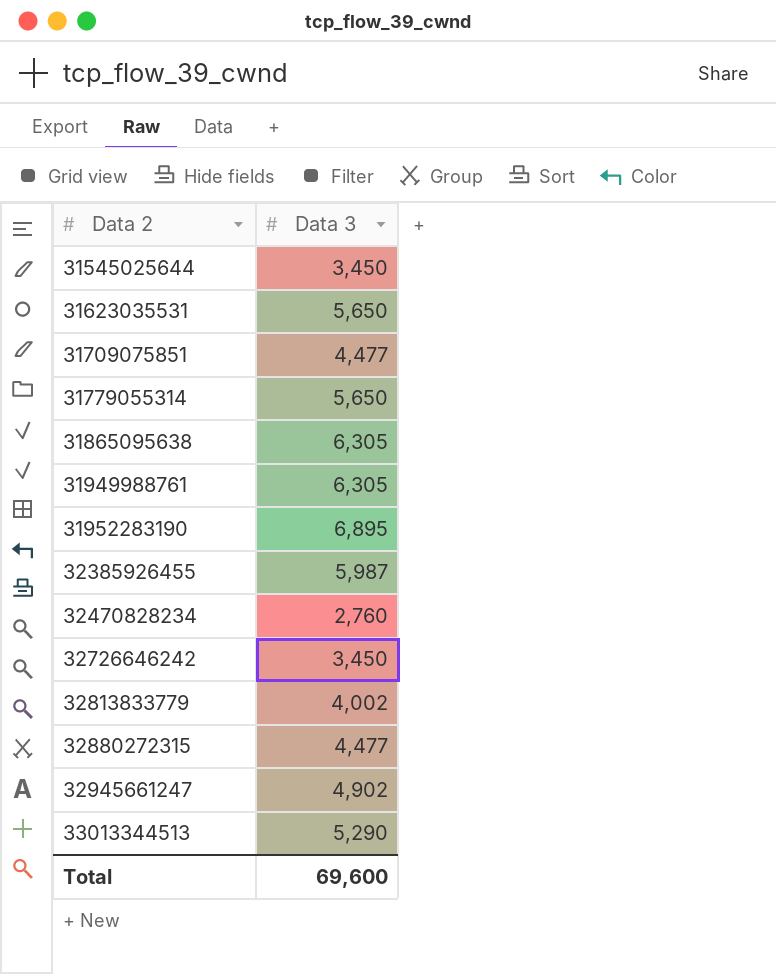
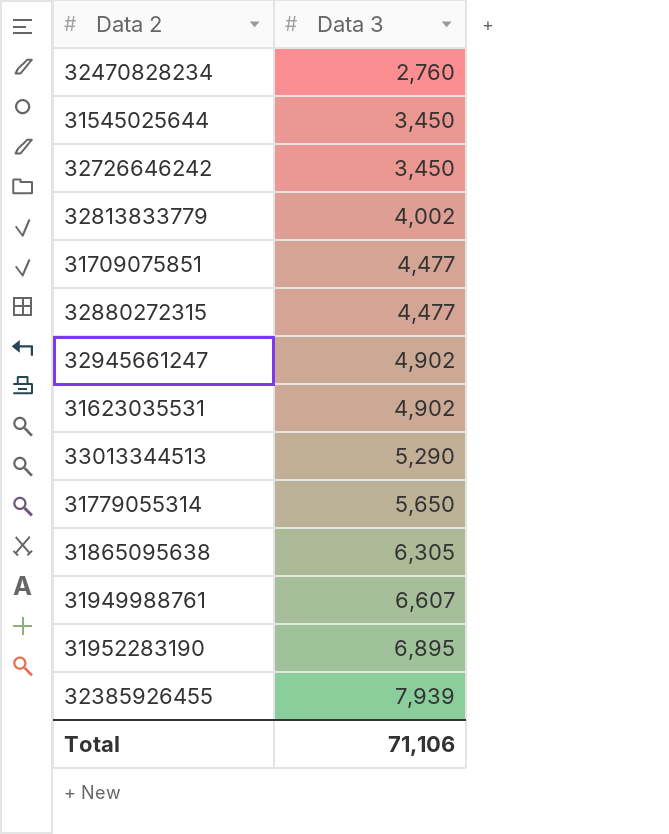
row order: Data 2 ascending -> Data 3 ascending
31623035531 | Data 3: 5,650 -> 4,902
31949988761 | Data 3: 6,305 -> 6,607
32385926455 | Data 3: 5,987 -> 7,939
Total | Data 3: 69,600 -> 71,106

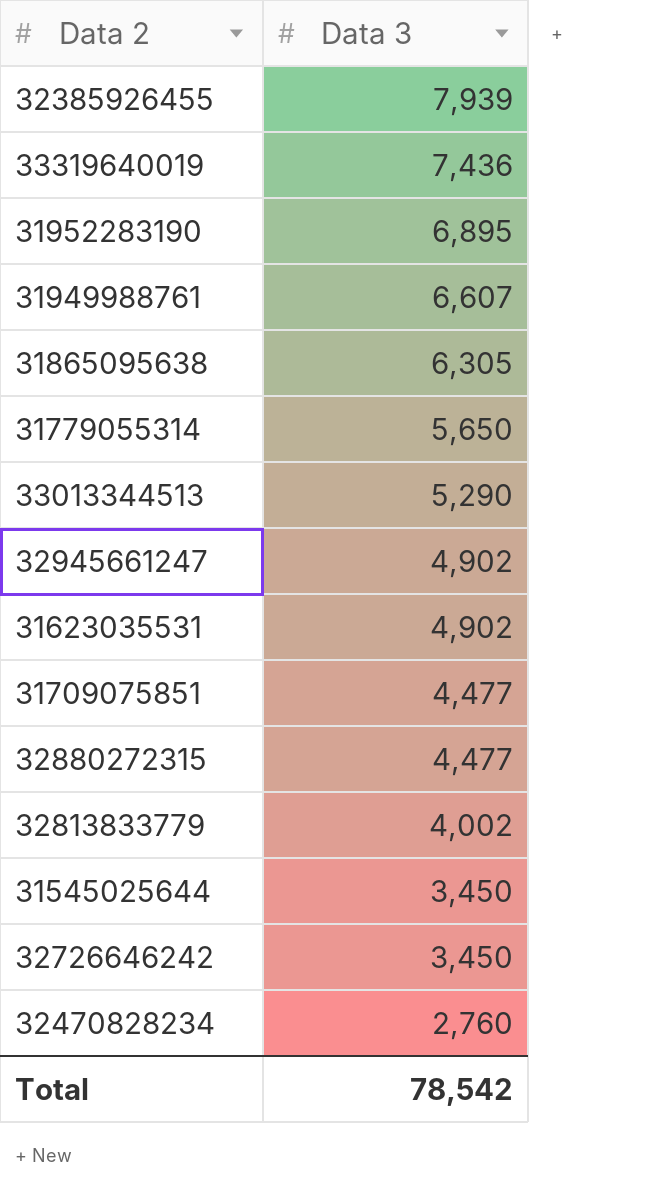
row order: Data 3 ascending -> Data 3 descending
row 33319640019: none -> 7,436
Total | Data 3: 71,106 -> 78,542

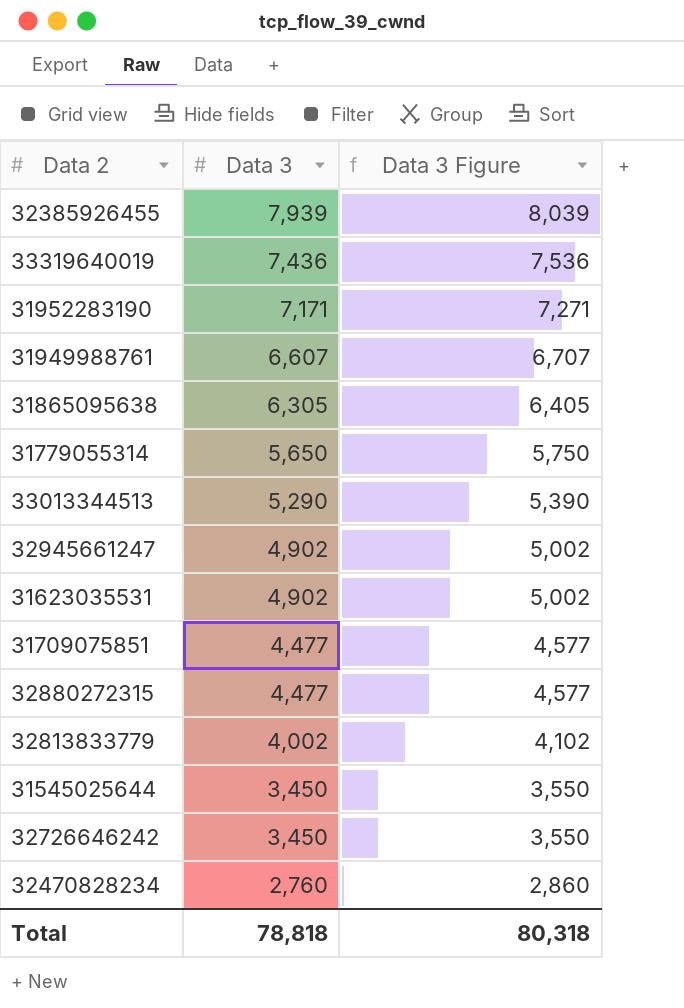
column Data 3 Figure | formula: none -> [Data 3] + 100
31952283190 | Data 3: 6,895 -> 7,171
Total | Data 3: 78,542 -> 78,818

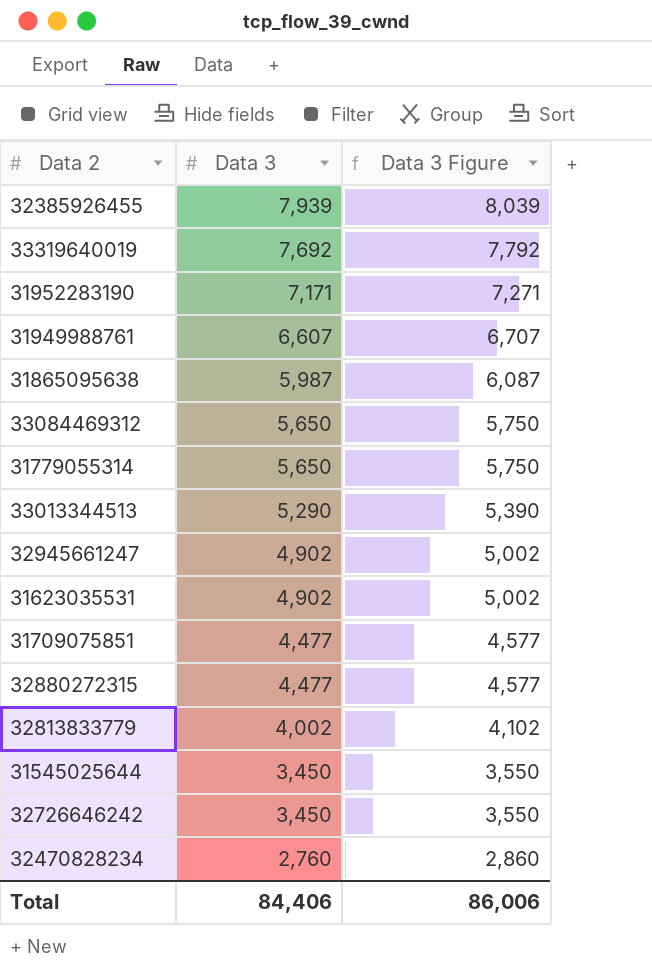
33319640019 | Data 3: 7,436 -> 7,692
33319640019 | Data 3 Figure: 7,536 -> 7,792
31865095638 | Data 3: 6,305 -> 5,987
31865095638 | Data 3 Figure: 6,405 -> 6,087
row 33084469312: none -> 5,650 | 5,750
Total | Data 3: 78,818 -> 84,406
Total | Data 3 Figure: 80,318 -> 86,006

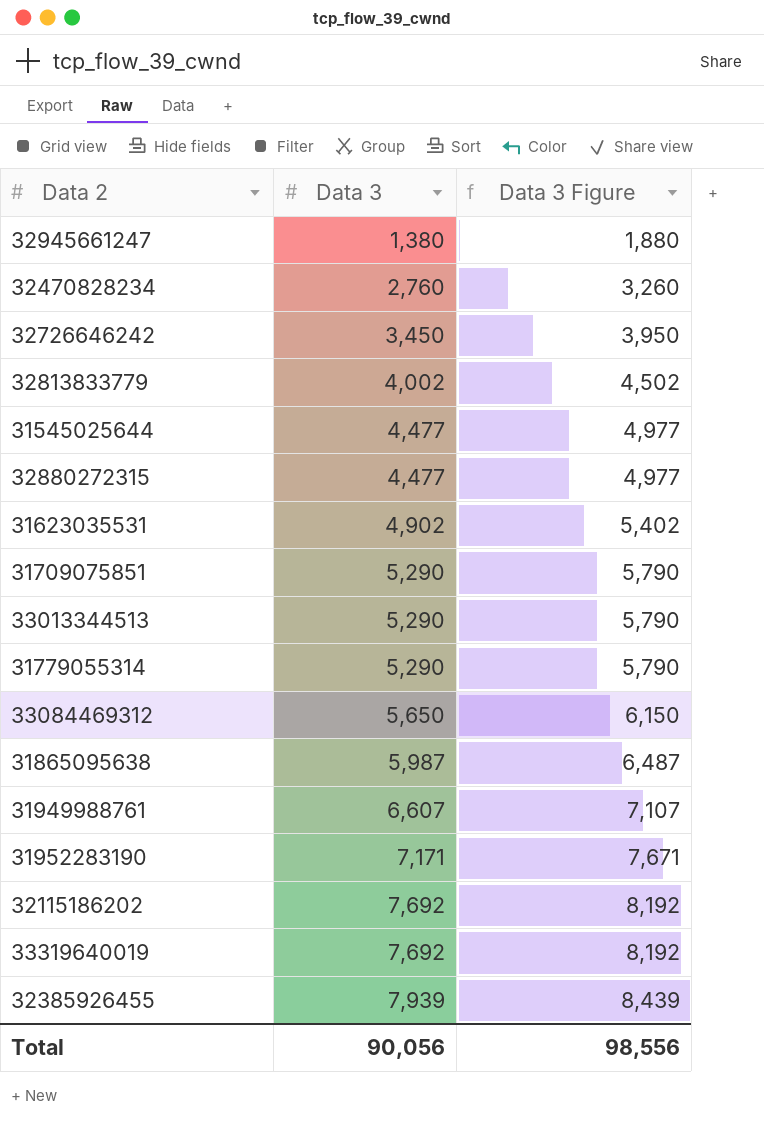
row order: Data 3 descending -> Data 3 ascending
column Data 3 Figure | formula: [Data 3] + 100 -> [Data 3] + 500
32945661247 | Data 3: 4,902 -> 1,380
31545025644 | Data 3: 3,450 -> 4,477
31709075851 | Data 3: 4,477 -> 5,290
31779055314 | Data 3: 5,650 -> 5,290
row 32115186202: none -> 7,692 | 8,192
Total | Data 3: 84,406 -> 90,056
Total | Data 3 Figure: 86,006 -> 98,556

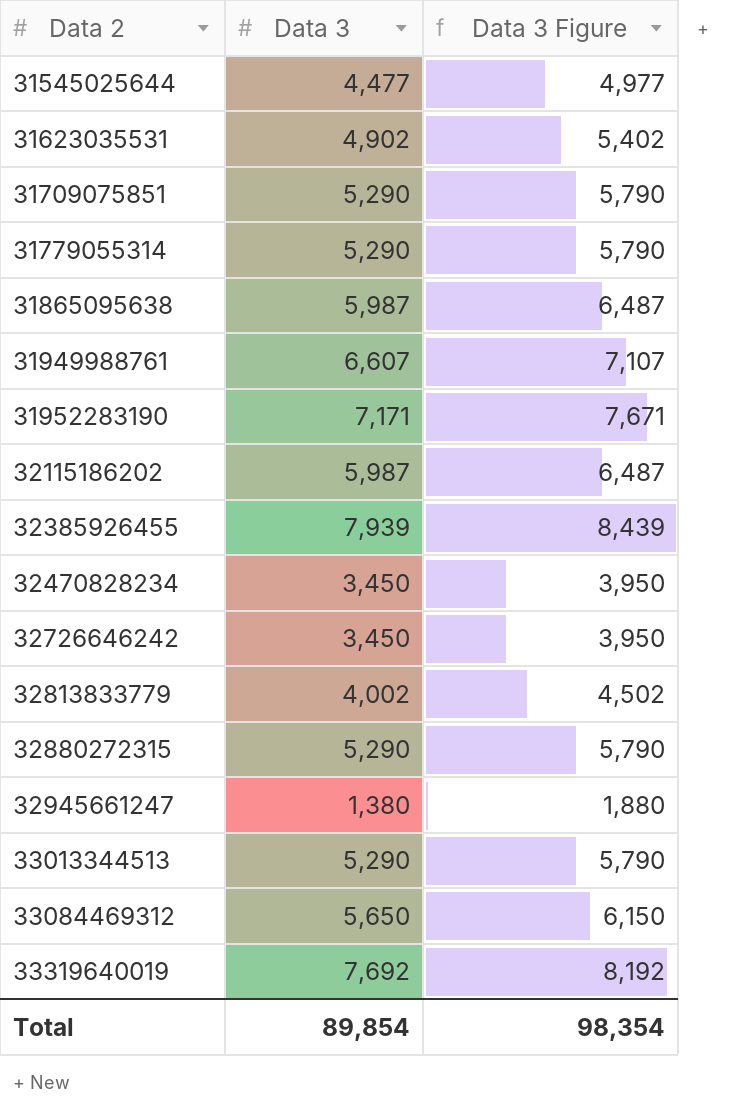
row order: Data 3 ascending -> Data 2 ascending
32115186202 | Data 3: 7,692 -> 5,987
32115186202 | Data 3 Figure: 8,192 -> 6,487
32470828234 | Data 3: 2,760 -> 3,450
32470828234 | Data 3 Figure: 3,260 -> 3,950
32880272315 | Data 3: 4,477 -> 5,290
32880272315 | Data 3 Figure: 4,977 -> 5,790
Total | Data 3: 90,056 -> 89,854
Total | Data 3 Figure: 98,556 -> 98,354

